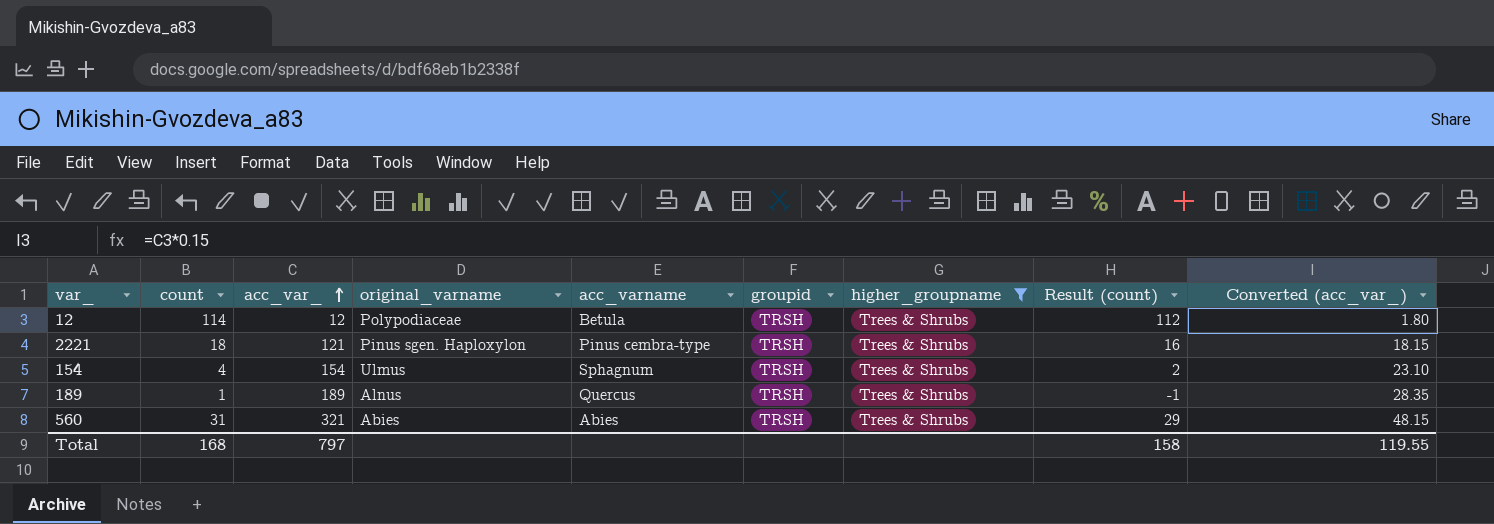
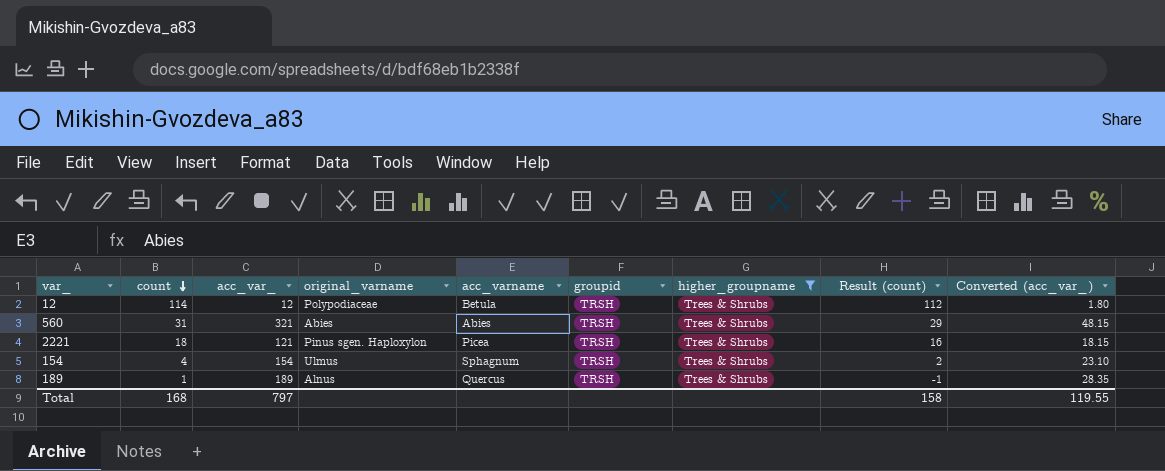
row order: acc_var_ ascending -> count descending
2221 | acc_varname: Pinus cembra-type -> Picea

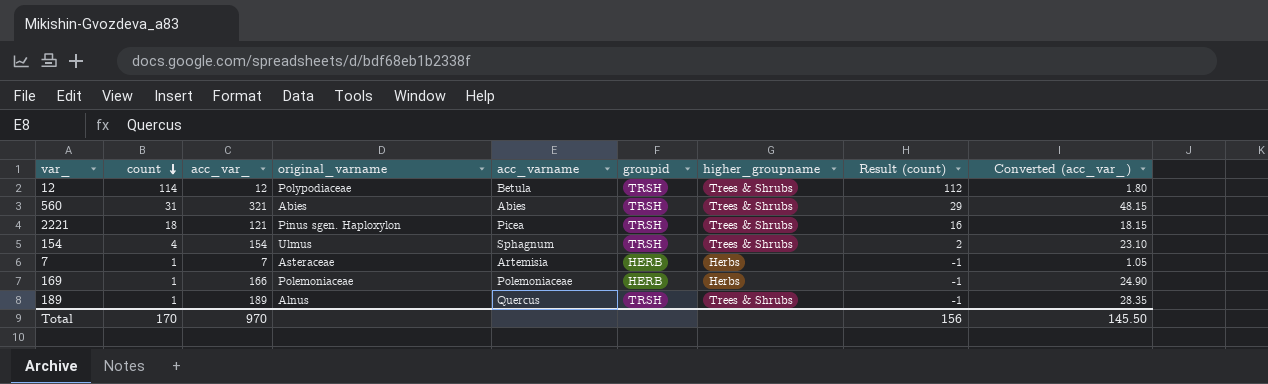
filter: higher_groupname = Trees & Shrubs -> none
Total | count: 168 -> 170
Total | acc_var_: 797 -> 970
Total | Result (count): 158 -> 156
Total | Converted (acc_var_): 119.55 -> 145.50

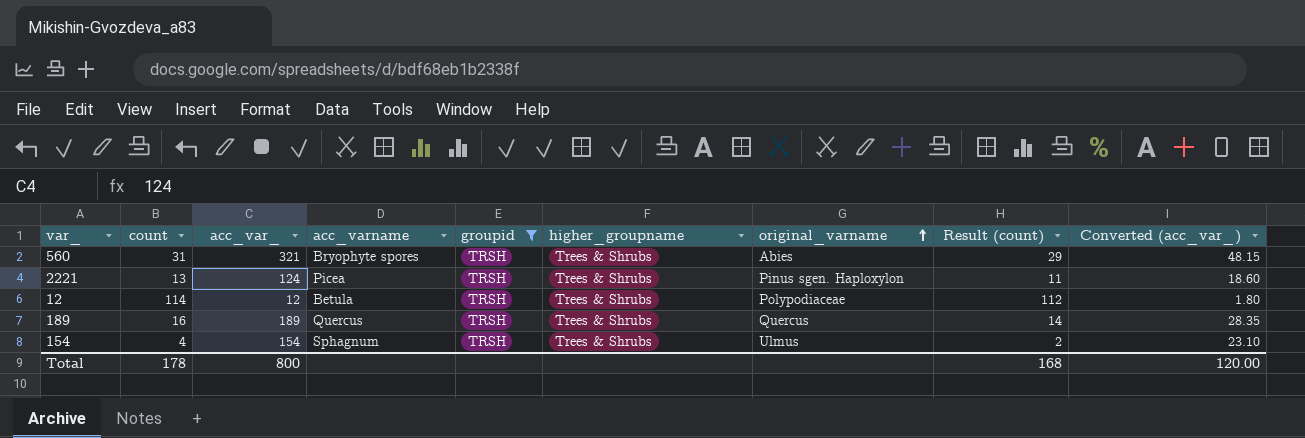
filter: none -> groupid = TRSH
row order: count descending -> original_varname ascending
column original_varname | position: 4 -> 7
560 | acc_varname: Abies -> Bryophyte spores
2221 | count: 18 -> 13
2221 | acc_var_: 121 -> 124
2221 | Result (count): 16 -> 11
2221 | Converted (acc_var_): 18.15 -> 18.60
189 | count: 1 -> 16
189 | original_varname: Alnus -> Quercus
189 | Result (count): -1 -> 14
Total | count: 170 -> 178
Total | acc_var_: 970 -> 800
Total | Result (count): 156 -> 168
Total | Converted (acc_var_): 145.50 -> 120.00

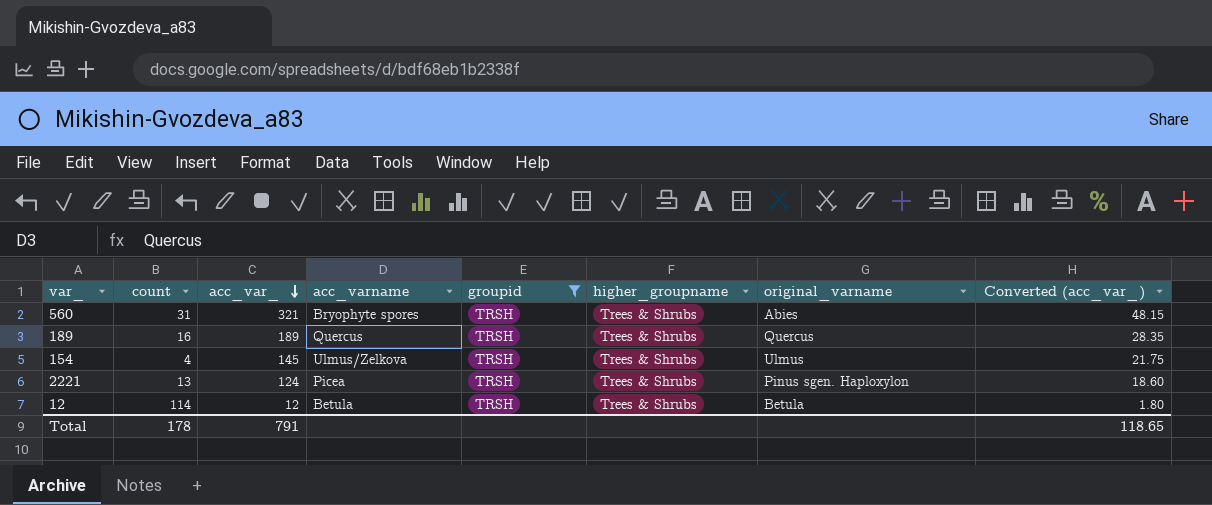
row order: original_varname ascending -> acc_var_ descending
column Result (count) | formula: [count] - 2 -> none
154 | acc_var_: 154 -> 145
154 | acc_varname: Sphagnum -> Ulmus/Zelkova
154 | Converted (acc_var_): 23.10 -> 21.75
12 | original_varname: Polypodiaceae -> Betula
Total | acc_var_: 800 -> 791
Total | Converted (acc_var_): 120.00 -> 118.65

